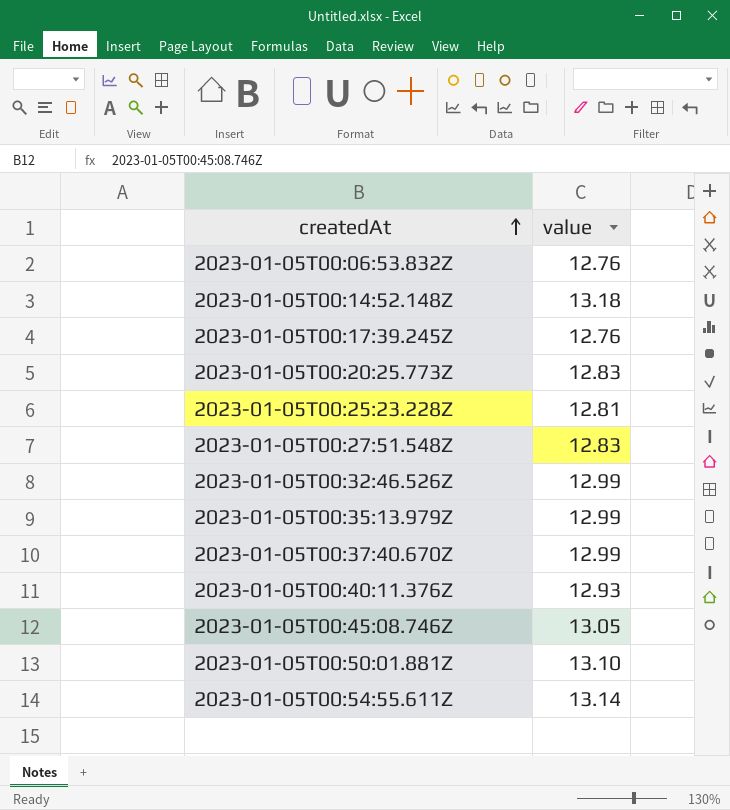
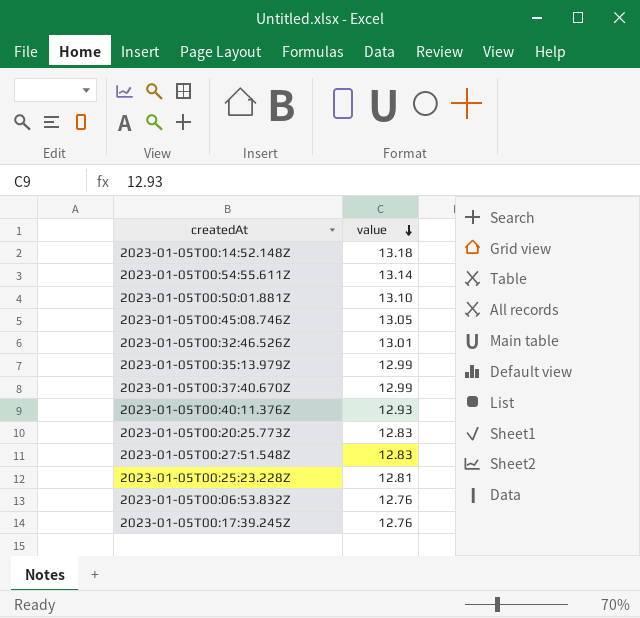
row order: createdAt ascending -> value descending
2023-01-05T00:32:46.526Z | value: 12.99 -> 13.01

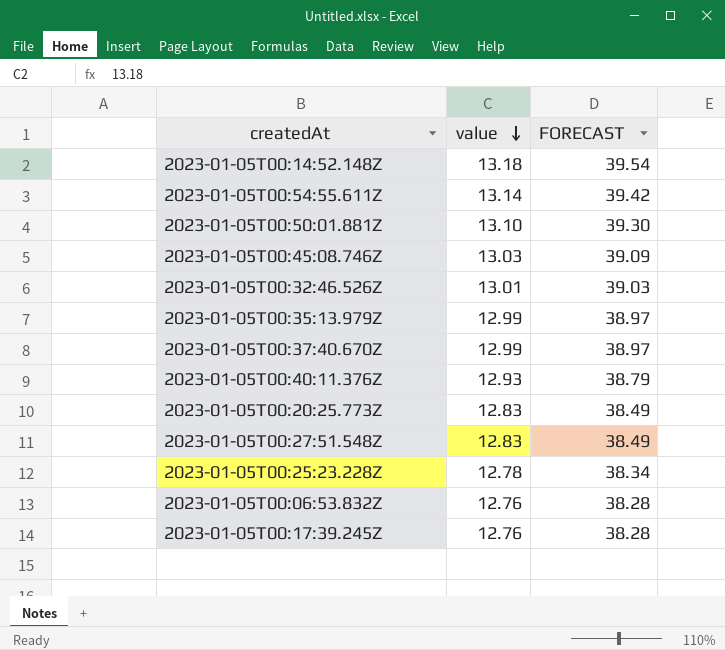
column FORECAST | formula: none -> [value] * 3
2023-01-05T00:45:08.746Z | value: 13.05 -> 13.03
2023-01-05T00:25:23.228Z | value: 12.81 -> 12.78

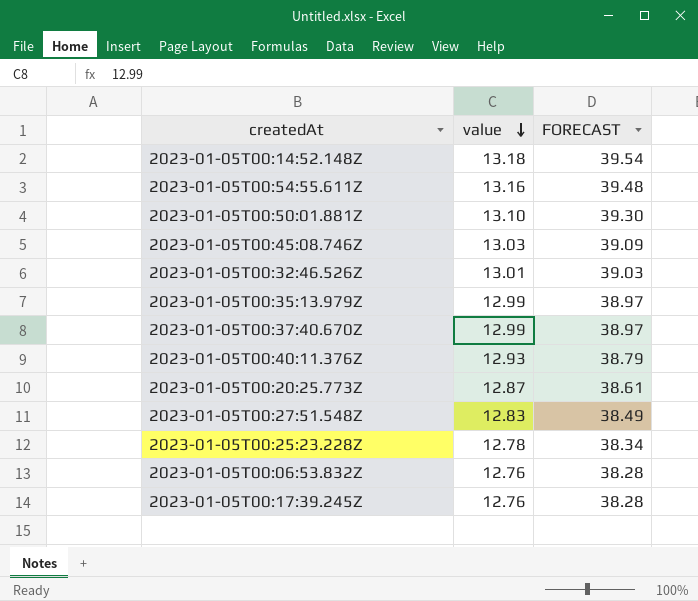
2023-01-05T00:54:55.611Z | value: 13.14 -> 13.16
2023-01-05T00:54:55.611Z | FORECAST: 39.42 -> 39.48
2023-01-05T00:20:25.773Z | value: 12.83 -> 12.87
2023-01-05T00:20:25.773Z | FORECAST: 38.49 -> 38.61

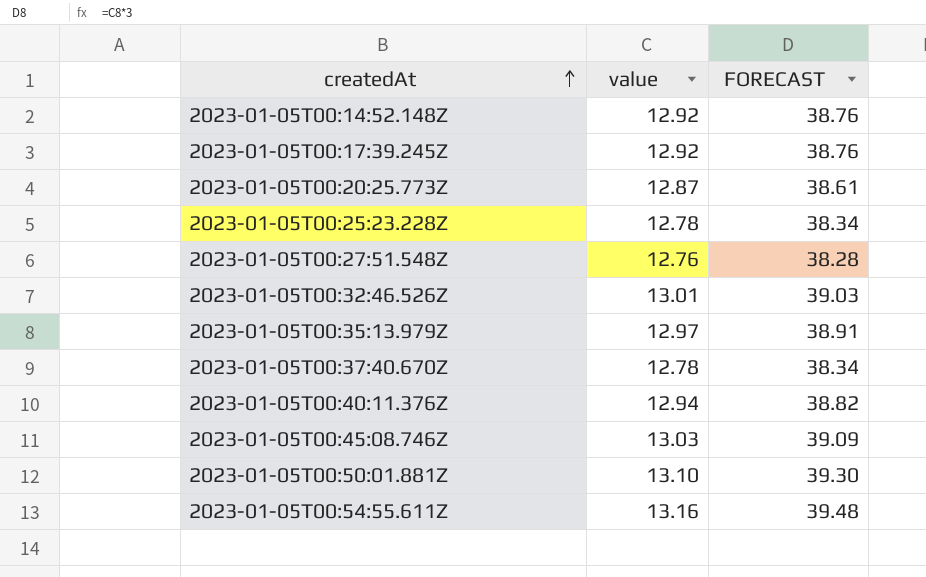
row order: value descending -> createdAt ascending
row 2023-01-05T00:06:53.832Z: 12.76 | 38.28 -> none
2023-01-05T00:14:52.148Z | value: 13.18 -> 12.92
2023-01-05T00:14:52.148Z | FORECAST: 39.54 -> 38.76
2023-01-05T00:17:39.245Z | value: 12.76 -> 12.92
2023-01-05T00:17:39.245Z | FORECAST: 38.28 -> 38.76
2023-01-05T00:27:51.548Z | value: 12.83 -> 12.76
2023-01-05T00:27:51.548Z | FORECAST: 38.49 -> 38.28
2023-01-05T00:35:13.979Z | value: 12.99 -> 12.97
2023-01-05T00:35:13.979Z | FORECAST: 38.97 -> 38.91
2023-01-05T00:37:40.670Z | value: 12.99 -> 12.78
2023-01-05T00:37:40.670Z | FORECAST: 38.97 -> 38.34
2023-01-05T00:40:11.376Z | value: 12.93 -> 12.94
2023-01-05T00:40:11.376Z | FORECAST: 38.79 -> 38.82

